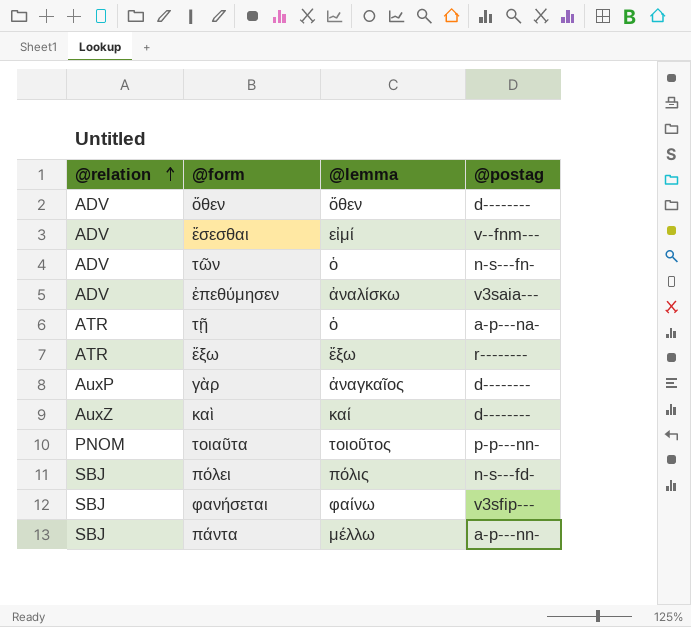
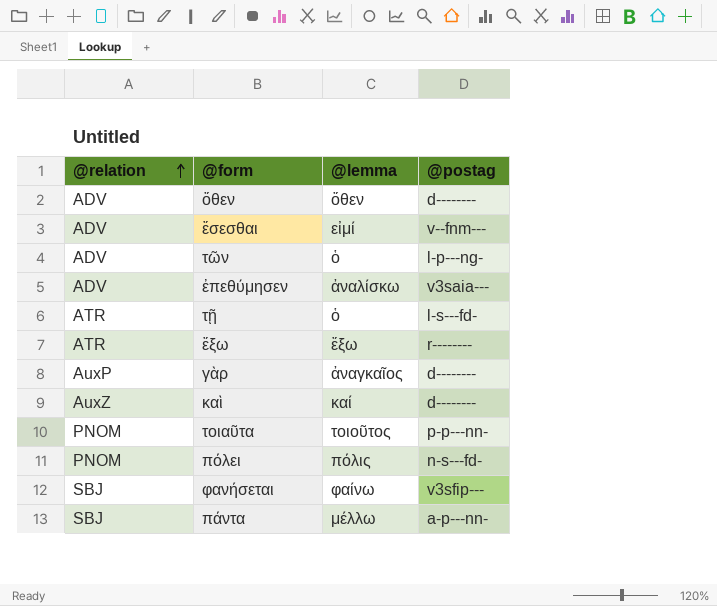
τῶν | @postag: n-s---fn- -> l-p---ng-
τῇ | @postag: a-p---na- -> l-s---fd-
πόλει | @relation: SBJ -> PNOM

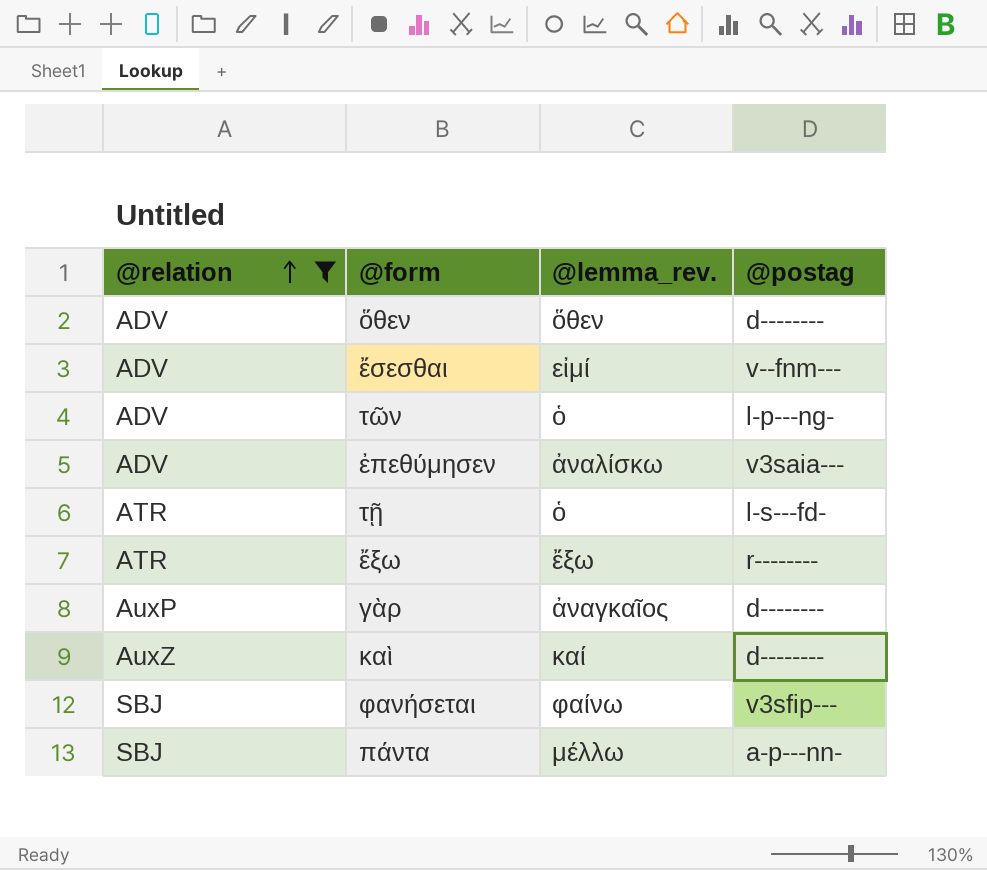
filter: none -> @relation != PNOM
column name: @lemma -> @lemma_rev.

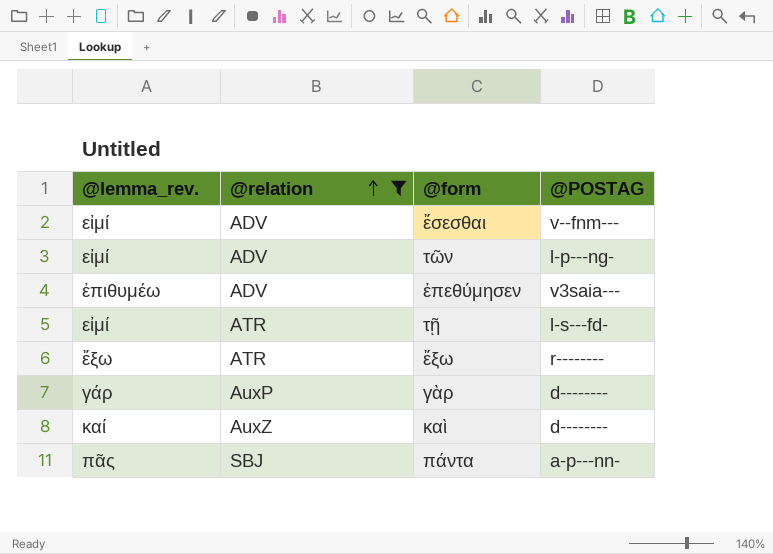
column @lemma_rev. | position: 3 -> 1
column name: @postag -> @POSTAG
row ὅθεν: ADV | ὅθεν | d-------- -> none
row φανήσεται: SBJ | φαίνω | v3sfip--- -> none
τῶν | @lemma_rev.: ὁ -> εἰμί
ἐπεθύμησεν | @lemma_rev.: ἀναλίσκω -> ἐπιθυμέω
τῇ | @lemma_rev.: ὁ -> εἰμί
γὰρ | @lemma_rev.: ἀναγκαῖος -> γάρ
πάντα | @lemma_rev.: μέλλω -> πᾶς

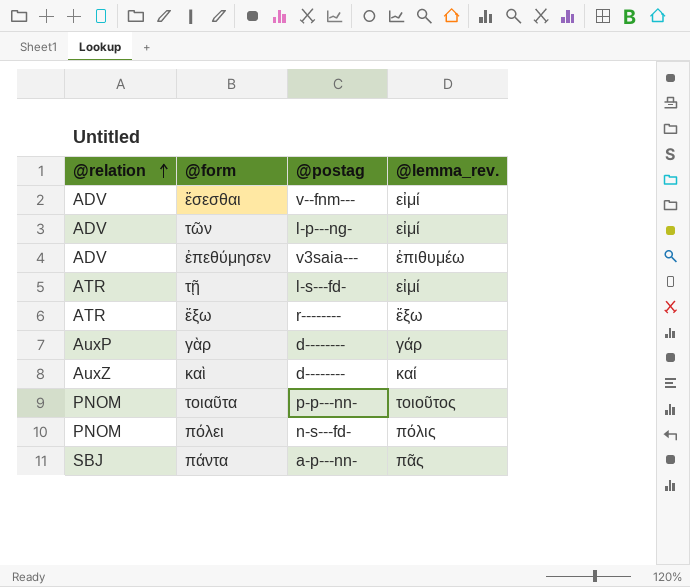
filter: @relation != PNOM -> none
column name: @POSTAG -> @postag
column @lemma_rev. | position: 1 -> 4

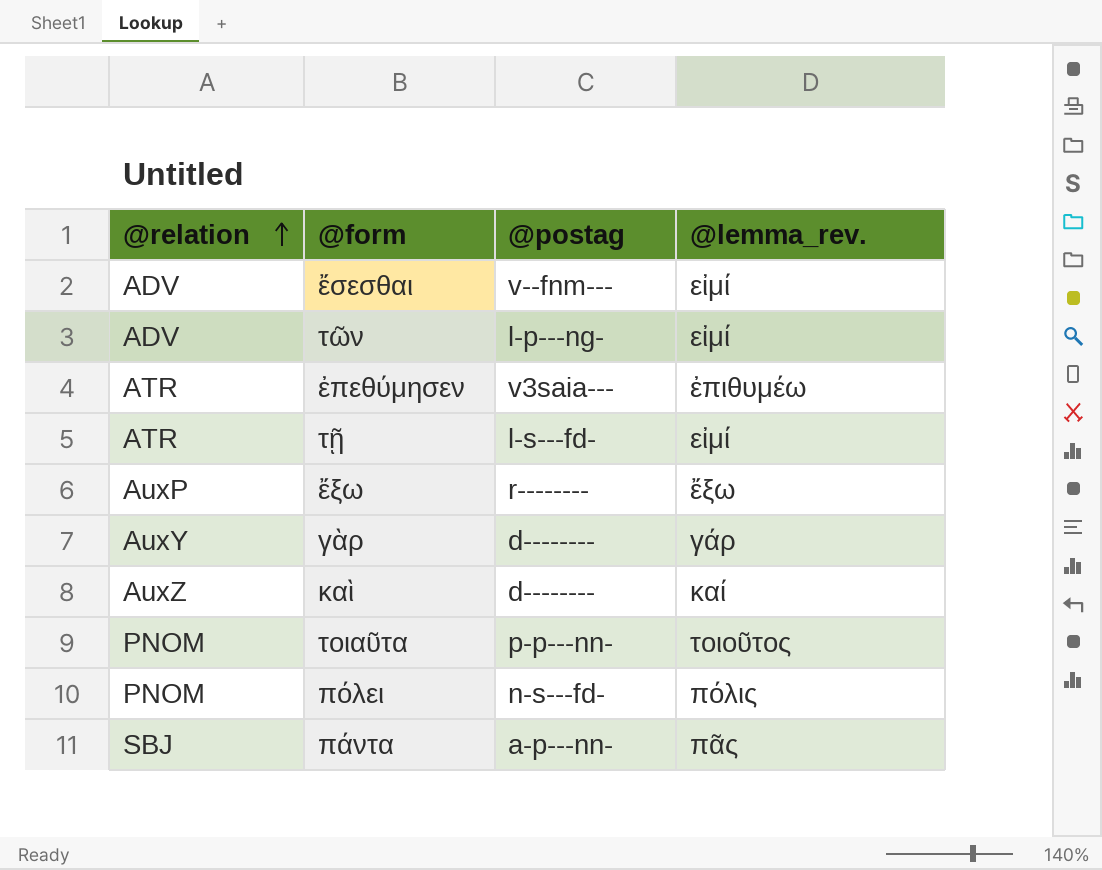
ἐπεθύμησεν | @relation: ADV -> ATR
ἔξω | @relation: ATR -> AuxP
γὰρ | @relation: AuxP -> AuxY

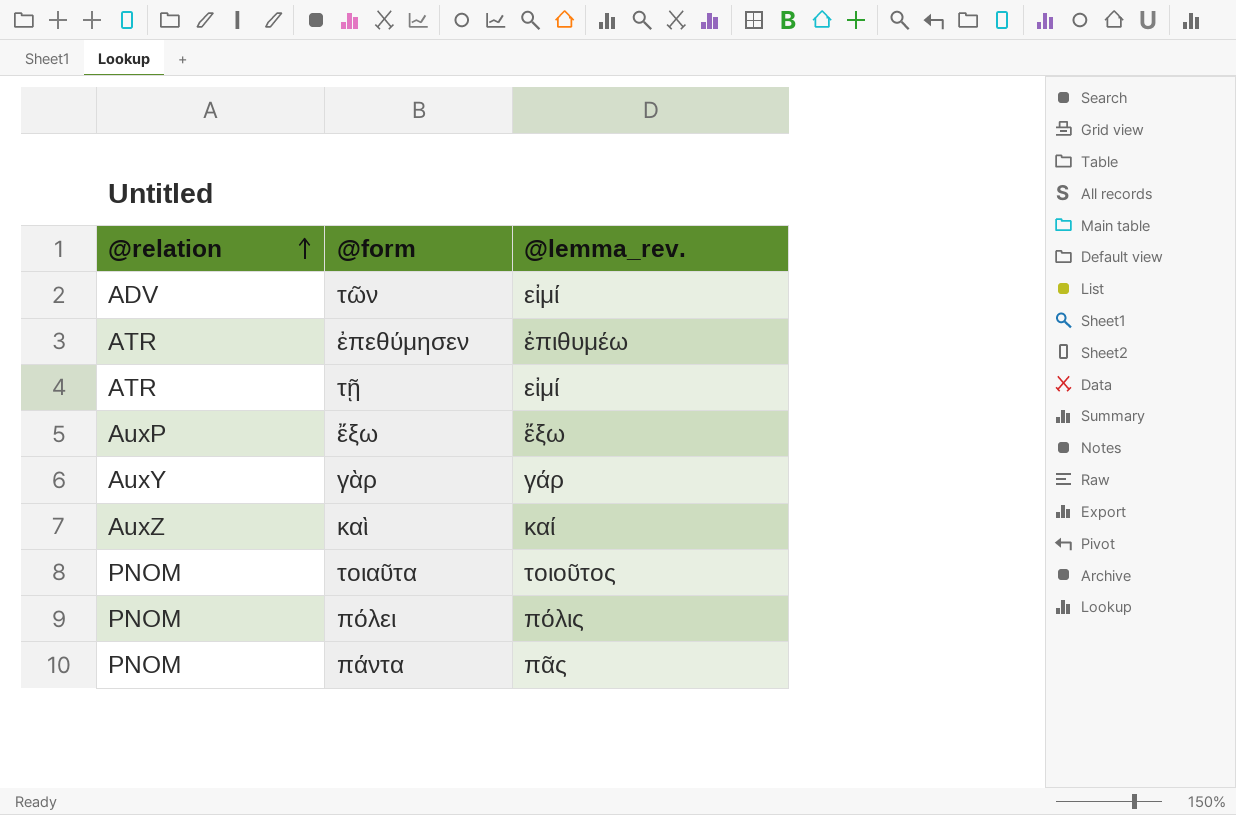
column @postag | position: 3 -> none
row ἔσεσθαι: ADV | v--fnm--- | εἰμί -> none
πάντα | @relation: SBJ -> PNOM

